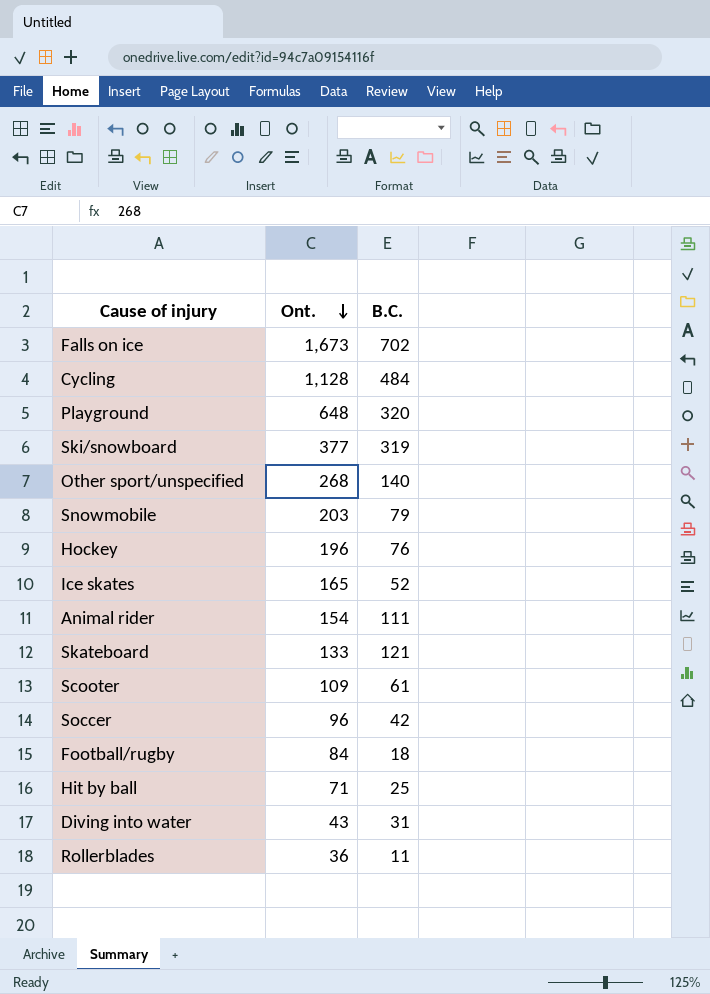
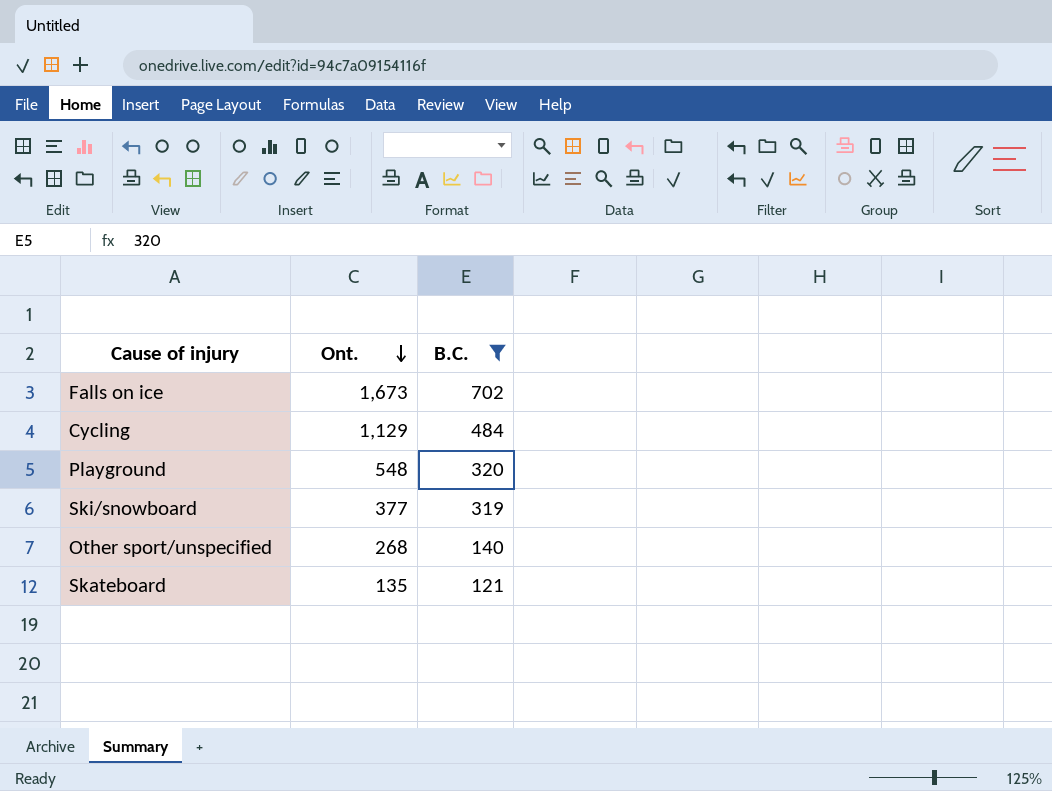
filter: none -> B.C. >= 121
Cycling | Ont.: 1,128 -> 1,129
Playground | Ont.: 648 -> 548
Skateboard | Ont.: 133 -> 135

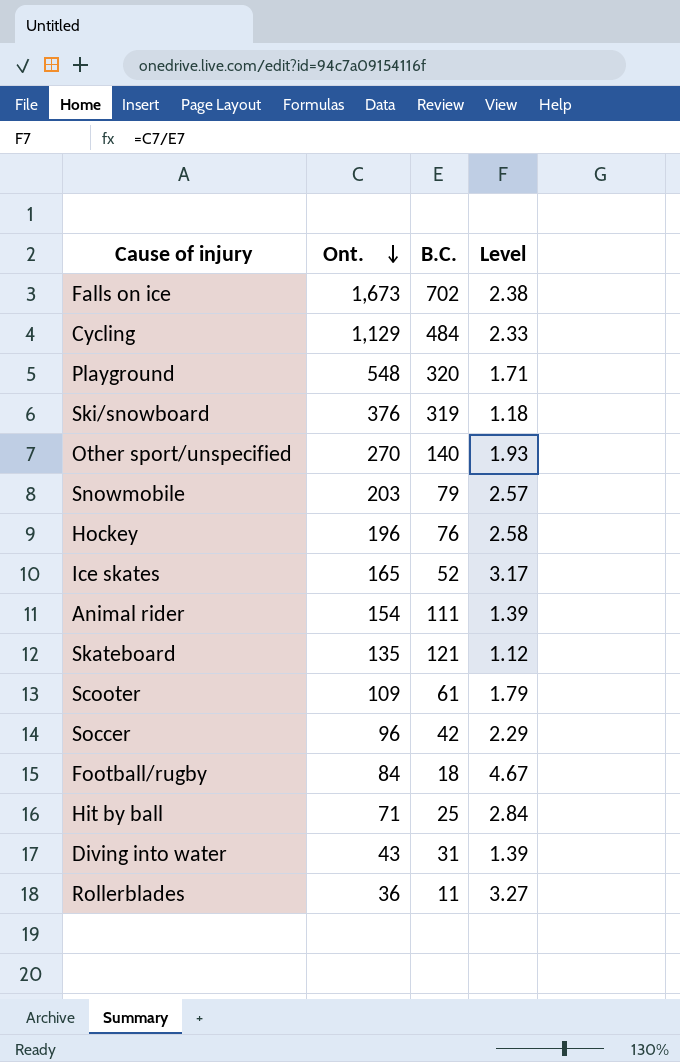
filter: B.C. >= 121 -> none
column Level | formula: none -> [Ont.] / [B.C.]
Ski/snowboard | Ont.: 377 -> 376
Other sport/unspecified | Ont.: 268 -> 270

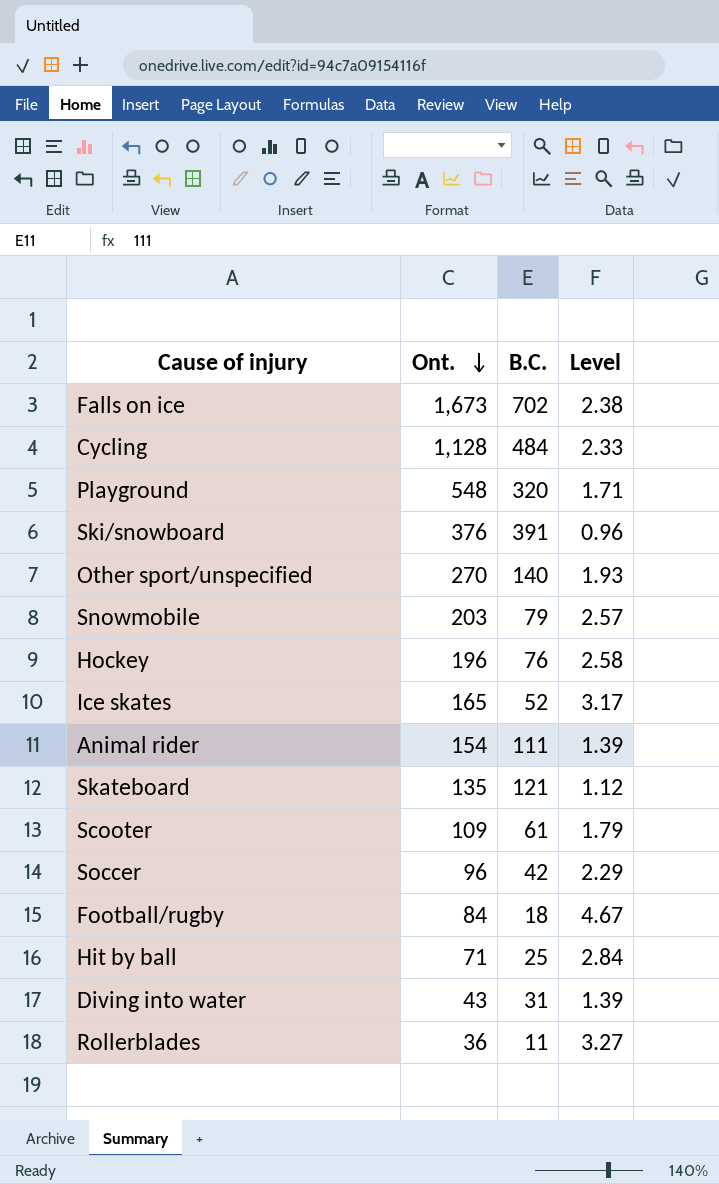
Cycling | Ont.: 1,129 -> 1,128
Ski/snowboard | B.C.: 319 -> 391
Ski/snowboard | Level: 1.18 -> 0.96

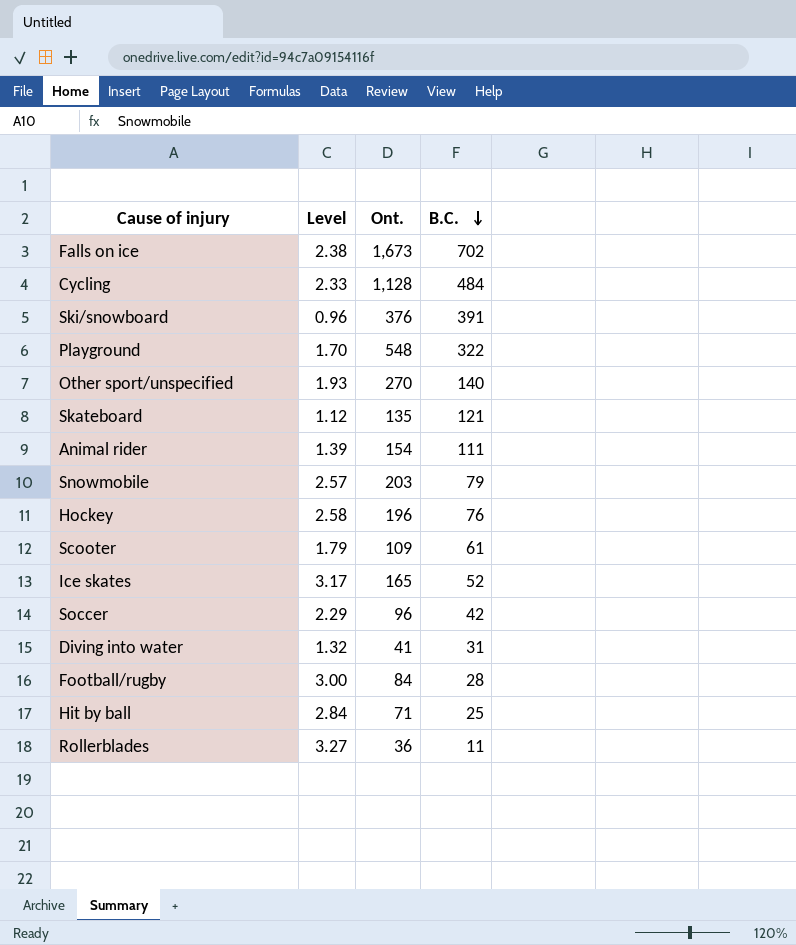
row order: Ont. descending -> B.C. descending
column Level | position: 4 -> 2
Playground | Level: 1.71 -> 1.70
Playground | B.C.: 320 -> 322
Diving into water | Level: 1.39 -> 1.32
Diving into water | Ont.: 43 -> 41
Football/rugby | Level: 4.67 -> 3.00
Football/rugby | B.C.: 18 -> 28

